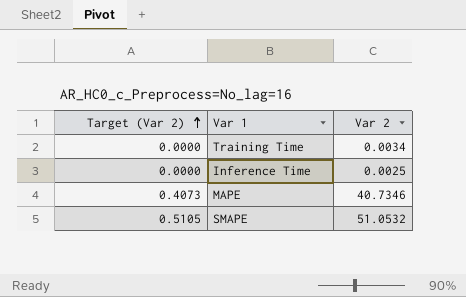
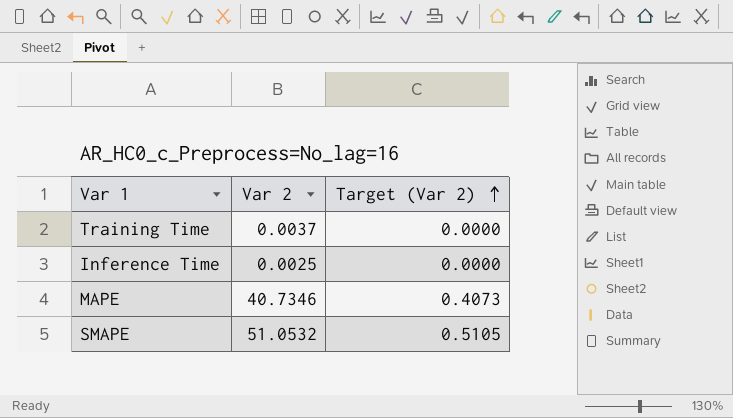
column Target (Var 2) | position: 1 -> 3
Training Time | Var 2: 0.0034 -> 0.0037

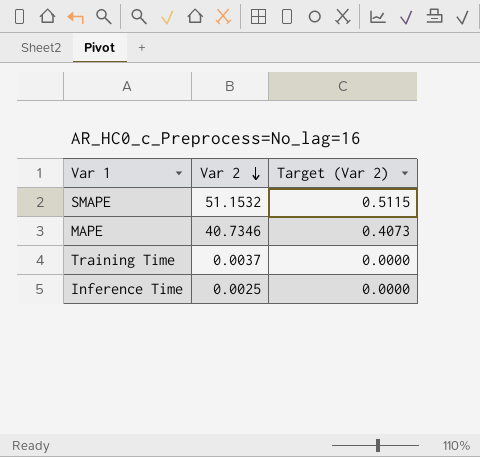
row order: Target (Var 2) ascending -> Var 2 descending
SMAPE | Var 2: 51.0532 -> 51.1532
SMAPE | Target (Var 2): 0.5105 -> 0.5115

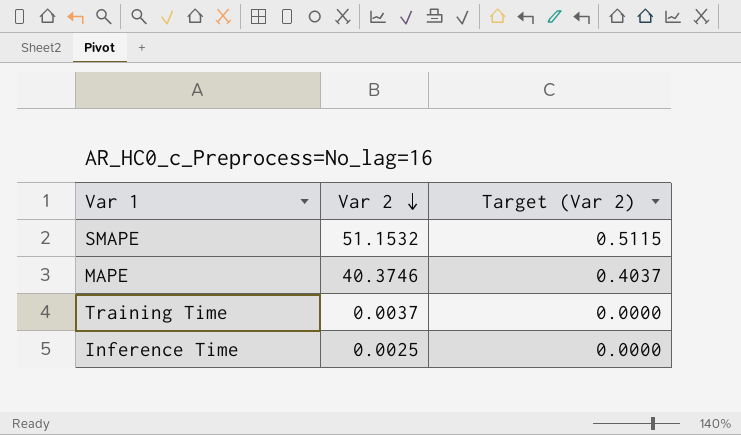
MAPE | Var 2: 40.7346 -> 40.3746
MAPE | Target (Var 2): 0.4073 -> 0.4037

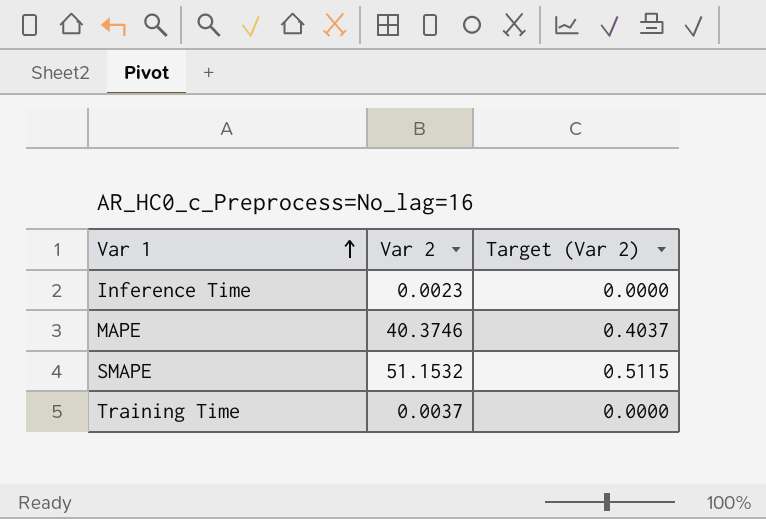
row order: Var 2 descending -> Var 1 ascending
Inference Time | Var 2: 0.0025 -> 0.0023

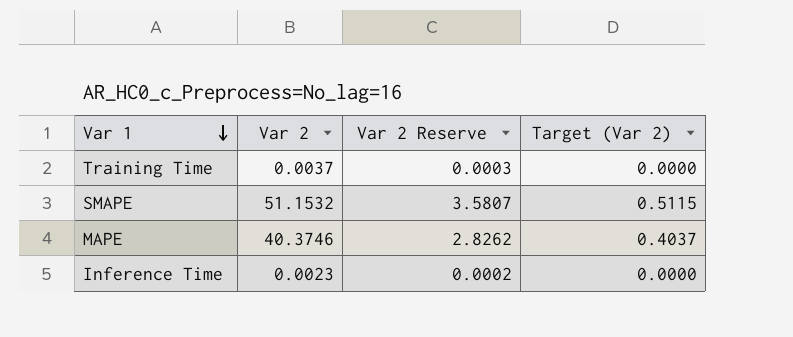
row order: Var 1 ascending -> Var 1 descending
column Var 2 Reserve | formula: none -> [Var 2] * 0.07

